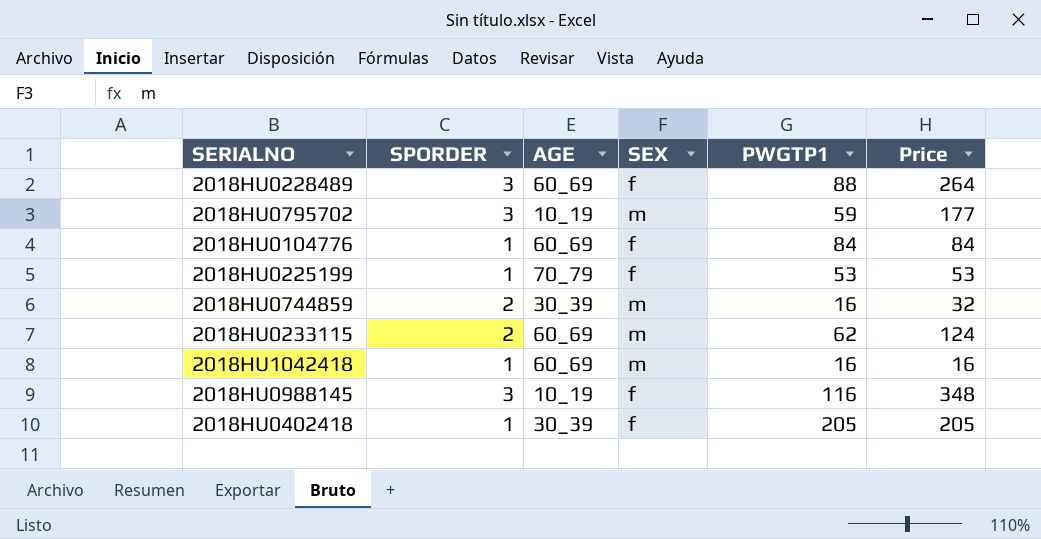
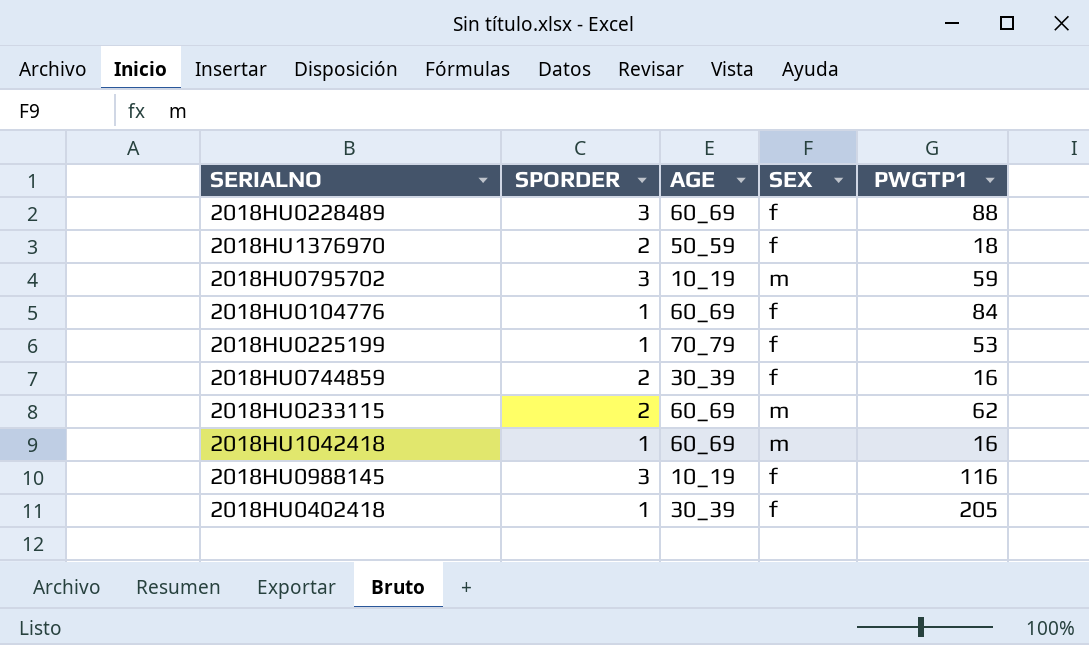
column Price | formula: [SPORDER] * [PWGTP1] -> none
row 2018HU1376970: none -> 2 | 50_59 | f | 18
2018HU0744859 | SEX: m -> f

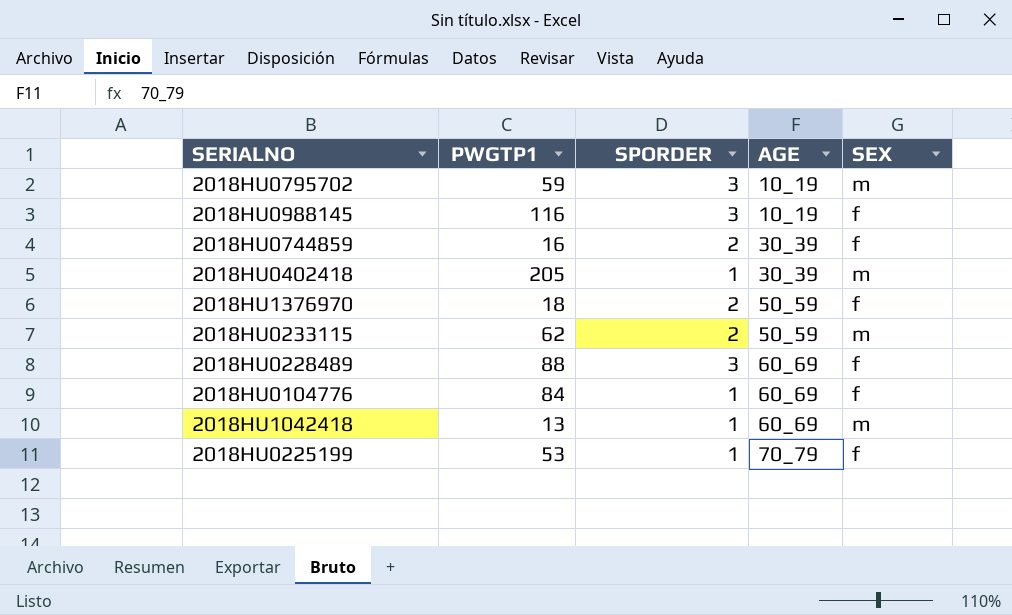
row order: none -> AGE ascending
column PWGTP1 | position: 5 -> 2
2018HU0402418 | SEX: f -> m
2018HU0233115 | AGE: 60_69 -> 50_59
2018HU1042418 | PWGTP1: 16 -> 13

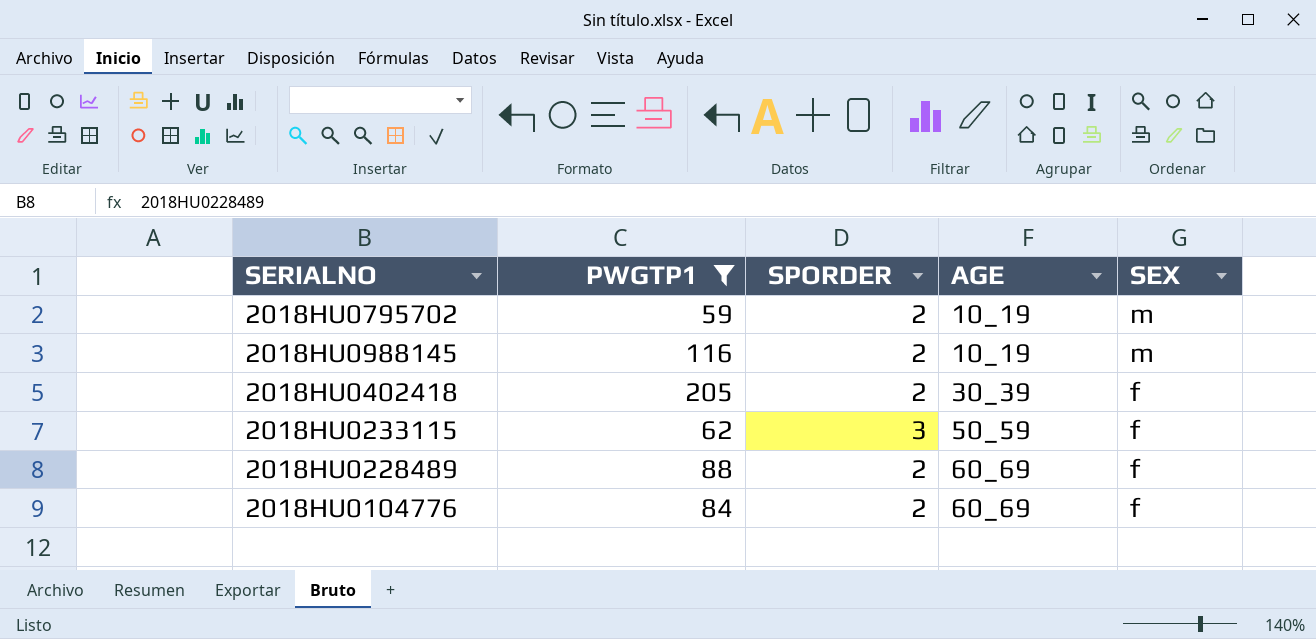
filter: none -> PWGTP1 >= 59
2018HU0795702 | SPORDER: 3 -> 2
2018HU0988145 | SPORDER: 3 -> 2
2018HU0988145 | SEX: f -> m
2018HU0402418 | SPORDER: 1 -> 2
2018HU0402418 | SEX: m -> f
2018HU0233115 | SPORDER: 2 -> 3
2018HU0233115 | SEX: m -> f
2018HU0228489 | SPORDER: 3 -> 2
2018HU0104776 | SPORDER: 1 -> 2

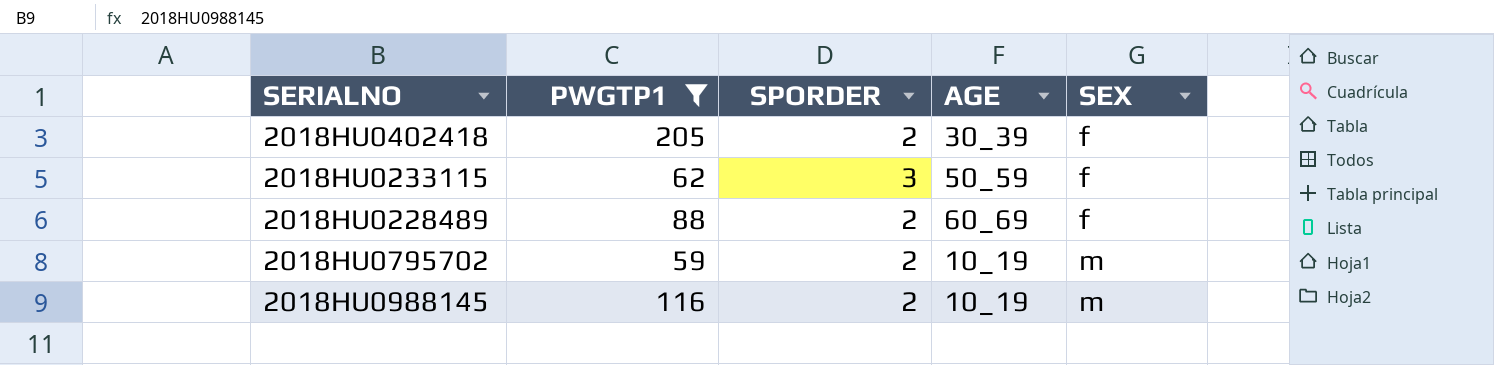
row order: AGE ascending -> SEX ascending
row 2018HU0104776: 84 | 2 | 60_69 | f -> none

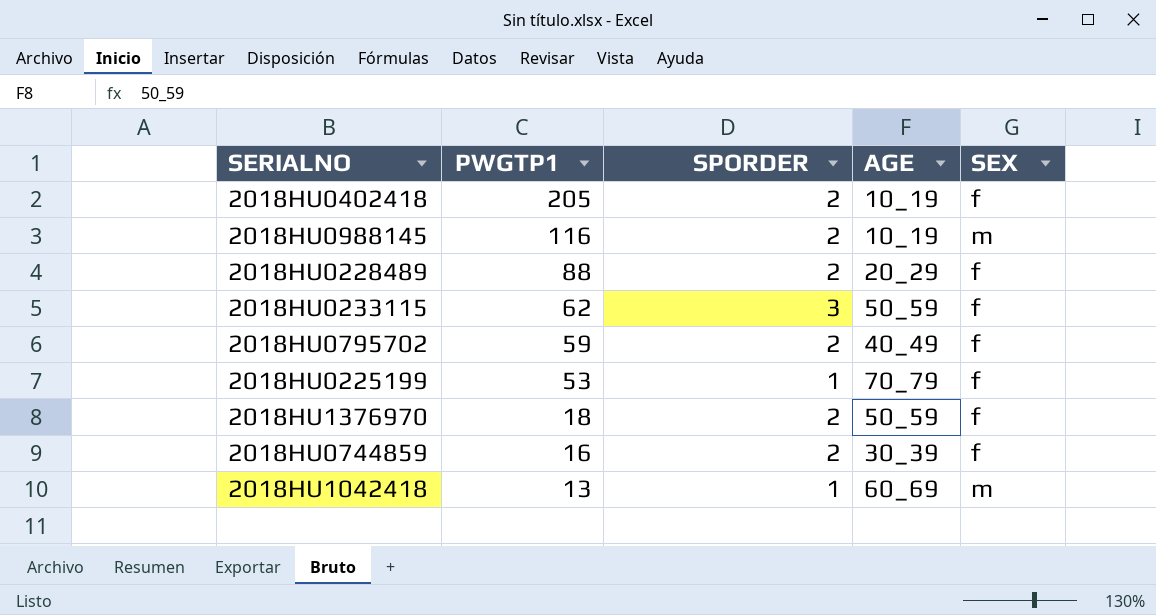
filter: PWGTP1 >= 59 -> none
row order: SEX ascending -> PWGTP1 descending
2018HU0402418 | AGE: 30_39 -> 10_19
2018HU0228489 | AGE: 60_69 -> 20_29
2018HU0795702 | AGE: 10_19 -> 40_49
2018HU0795702 | SEX: m -> f

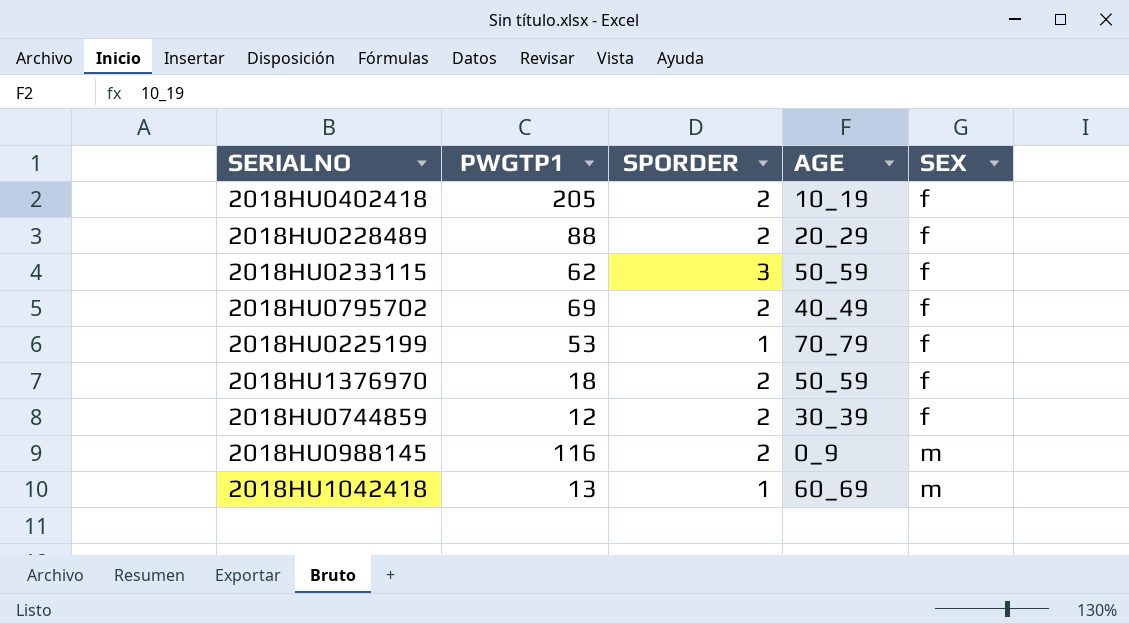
row order: PWGTP1 descending -> SEX ascending
2018HU0795702 | PWGTP1: 59 -> 69
2018HU0744859 | PWGTP1: 16 -> 12
2018HU0988145 | AGE: 10_19 -> 0_9

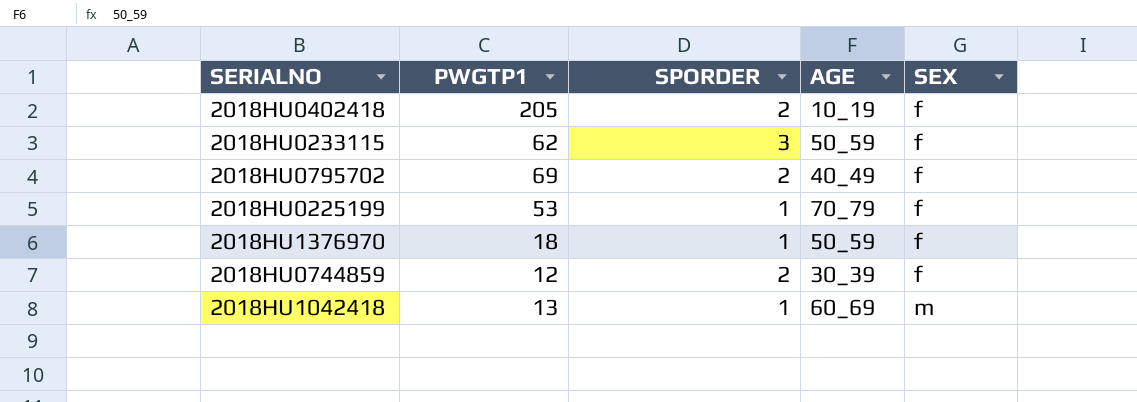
row 2018HU0228489: 88 | 2 | 20_29 | f -> none
row 2018HU0988145: 116 | 2 | 0_9 | m -> none
2018HU1376970 | SPORDER: 2 -> 1

